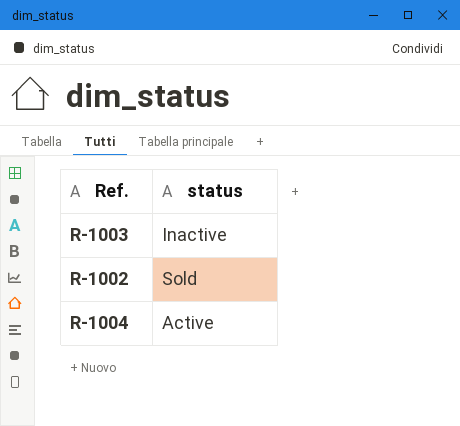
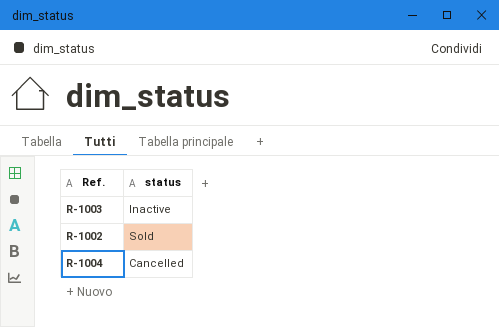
R-1004 | status: Active -> Cancelled

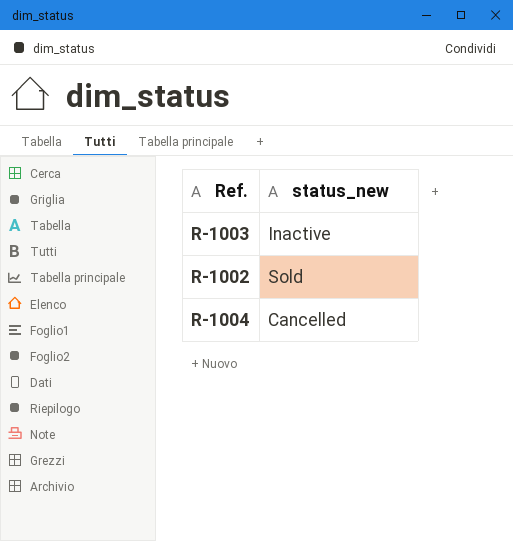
column name: status -> status_new

